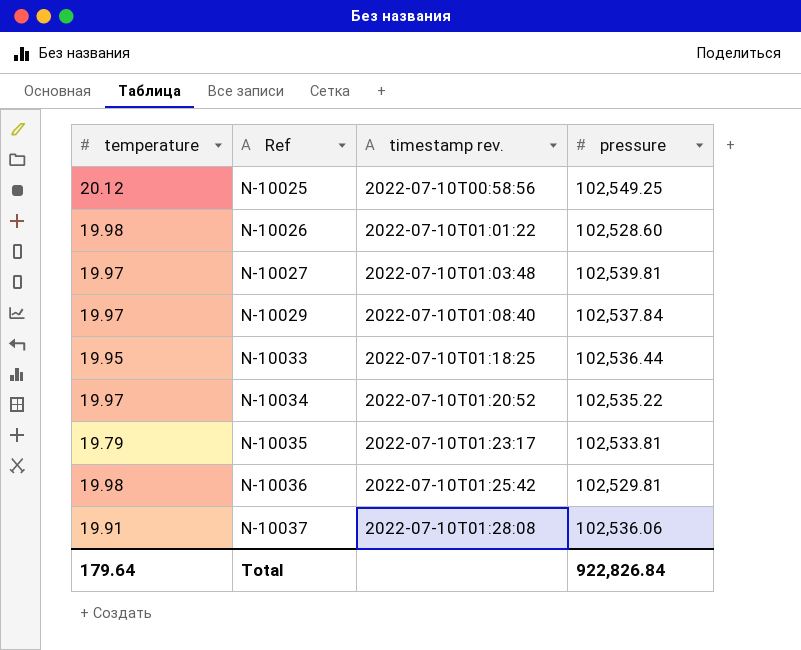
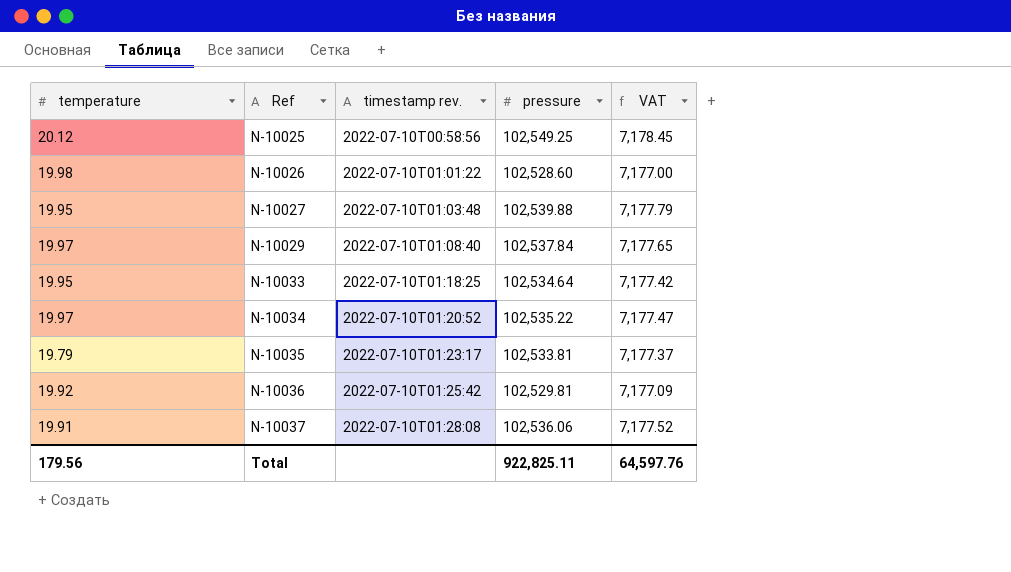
column VAT | formula: none -> [pressure] * 0.07
N-10027 | temperature: 19.97 -> 19.95
N-10027 | pressure: 102,539.81 -> 102,539.88
N-10033 | pressure: 102,536.44 -> 102,534.64
N-10036 | temperature: 19.98 -> 19.92
Total | temperature: 179.64 -> 179.56
Total | pressure: 922,826.84 -> 922,825.11

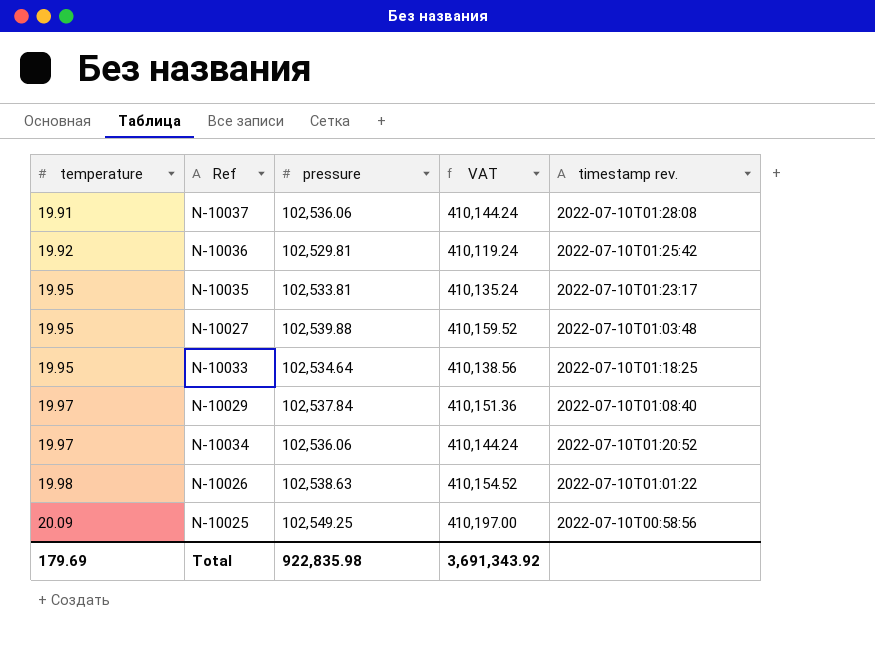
row order: Ref ascending -> temperature ascending
column VAT | formula: [pressure] * 0.07 -> [pressure] * 4
column timestamp rev. | position: 3 -> 5
N-10035 | temperature: 19.79 -> 19.95
N-10034 | pressure: 102,535.22 -> 102,536.06
N-10026 | pressure: 102,528.60 -> 102,538.63
N-10025 | temperature: 20.12 -> 20.09
Total | temperature: 179.56 -> 179.69
Total | pressure: 922,825.11 -> 922,835.98
Total | VAT: 64,597.76 -> 3,691,343.92

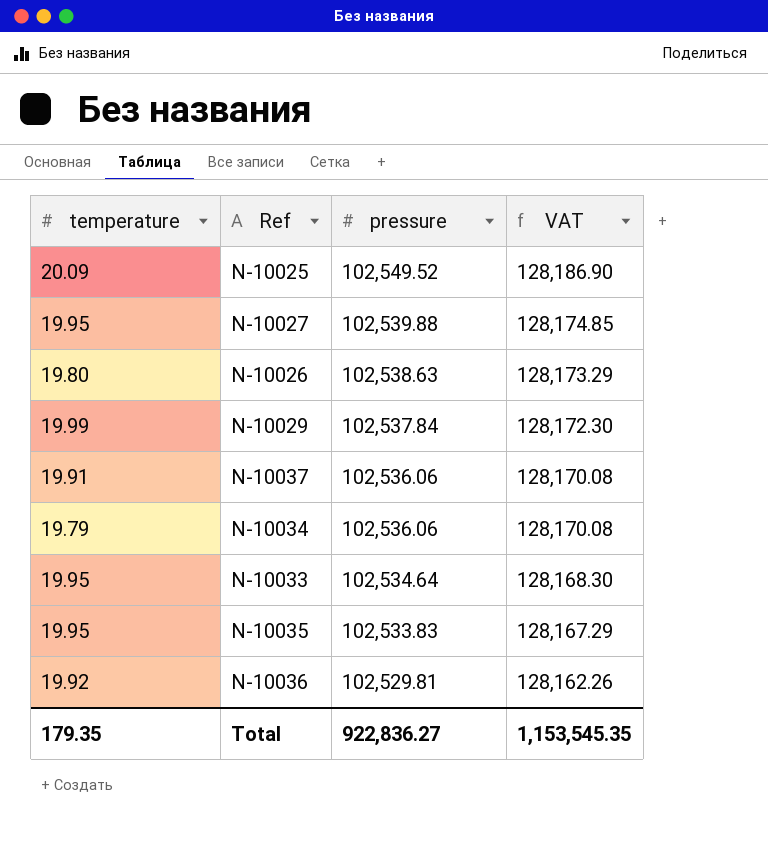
row order: temperature ascending -> pressure descending
column timestamp rev. | position: 5 -> none
column VAT | formula: [pressure] * 4 -> [pressure] * 1.25
N-10025 | pressure: 102,549.25 -> 102,549.52
N-10026 | temperature: 19.98 -> 19.80
N-10029 | temperature: 19.97 -> 19.99
N-10034 | temperature: 19.97 -> 19.79
N-10035 | pressure: 102,533.81 -> 102,533.83
Total | temperature: 179.69 -> 179.35
Total | pressure: 922,835.98 -> 922,836.27
Total | VAT: 3,691,343.92 -> 1,153,545.35

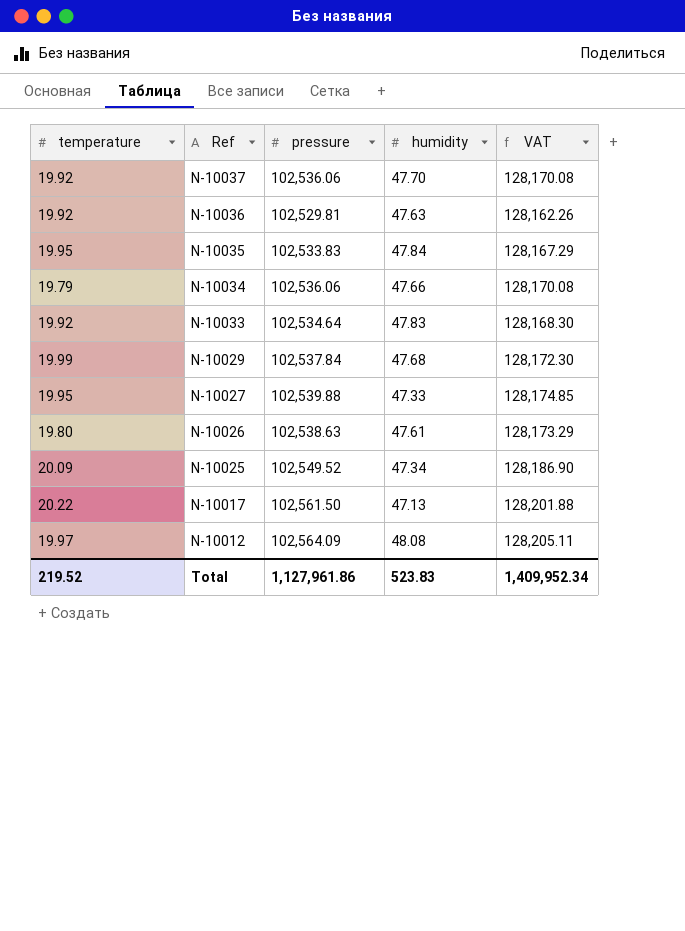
row order: pressure descending -> Ref descending
column humidity | position: none -> 4
N-10037 | temperature: 19.91 -> 19.92
N-10033 | temperature: 19.95 -> 19.92
row N-10017: none -> 20.22 | 102,561.50 | 47.13 | 128,201.88
row N-10012: none -> 19.97 | 102,564.09 | 48.08 | 128,205.11
Total | temperature: 179.35 -> 219.52
Total | pressure: 922,836.27 -> 1,127,961.86
Total | VAT: 1,153,545.35 -> 1,409,952.34

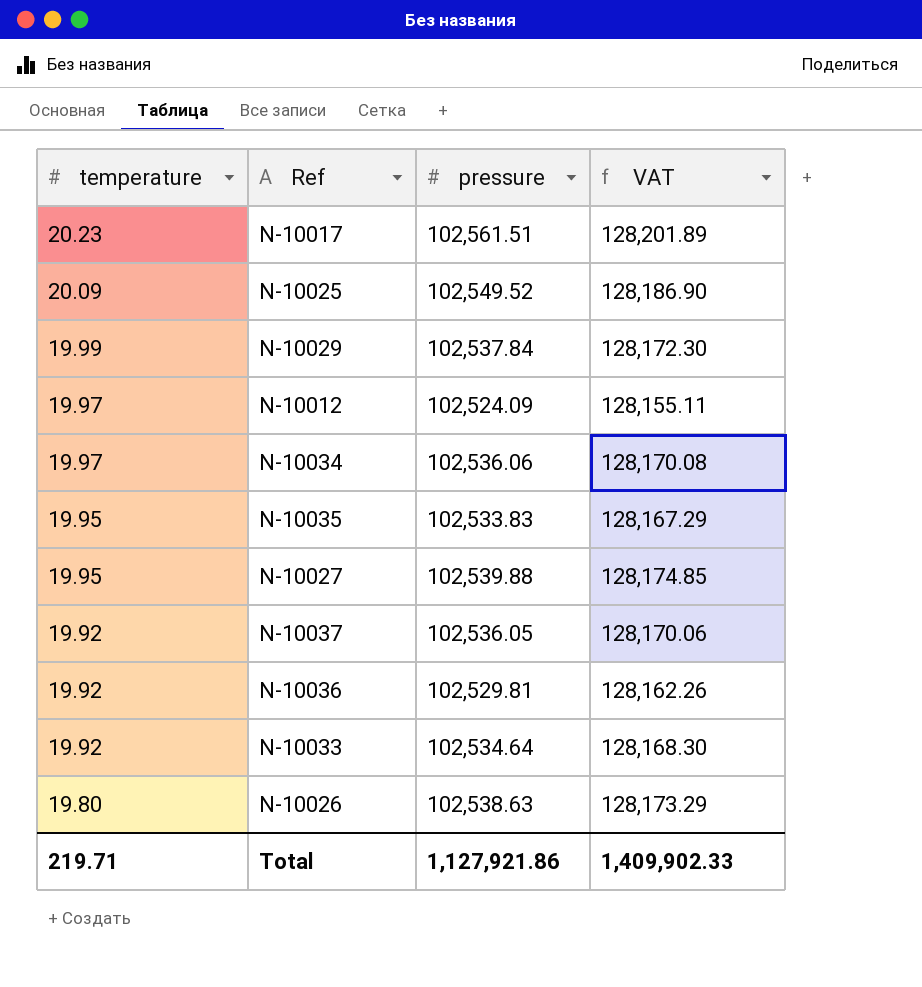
row order: Ref descending -> temperature descending
column humidity | position: 4 -> none
N-10017 | temperature: 20.22 -> 20.23
N-10017 | pressure: 102,561.50 -> 102,561.51
N-10017 | VAT: 128,201.88 -> 128,201.89
N-10012 | pressure: 102,564.09 -> 102,524.09
N-10012 | VAT: 128,205.11 -> 128,155.11
N-10034 | temperature: 19.79 -> 19.97
N-10037 | pressure: 102,536.06 -> 102,536.05
N-10037 | VAT: 128,170.08 -> 128,170.06
Total | temperature: 219.52 -> 219.71
Total | pressure: 1,127,961.86 -> 1,127,921.86
Total | VAT: 1,409,952.34 -> 1,409,902.33

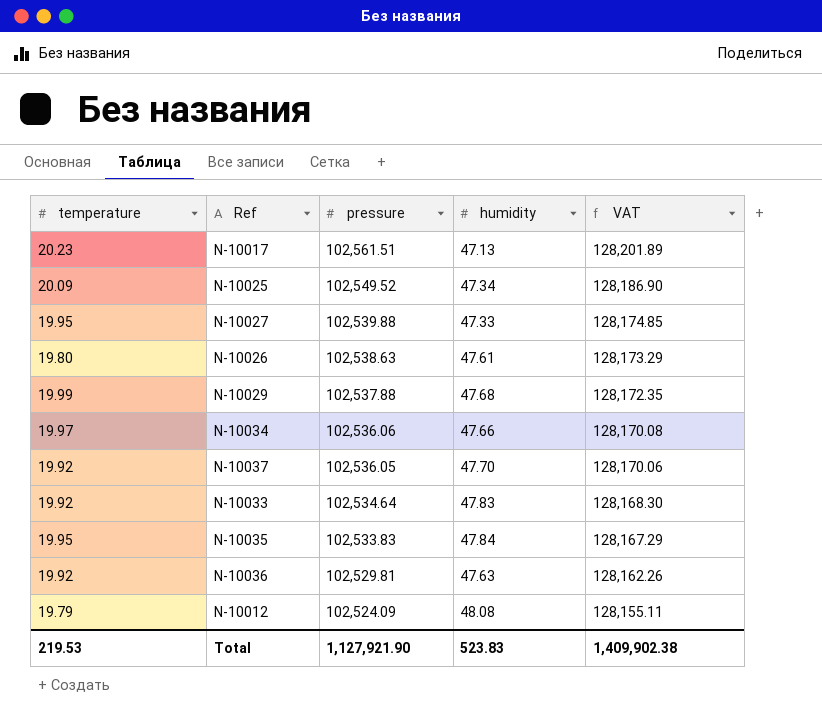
row order: temperature descending -> pressure descending
column humidity | position: none -> 4
N-10029 | pressure: 102,537.84 -> 102,537.88
N-10029 | VAT: 128,172.30 -> 128,172.35
N-10012 | temperature: 19.97 -> 19.79
Total | temperature: 219.71 -> 219.53
Total | pressure: 1,127,921.86 -> 1,127,921.90
Total | VAT: 1,409,902.33 -> 1,409,902.38

